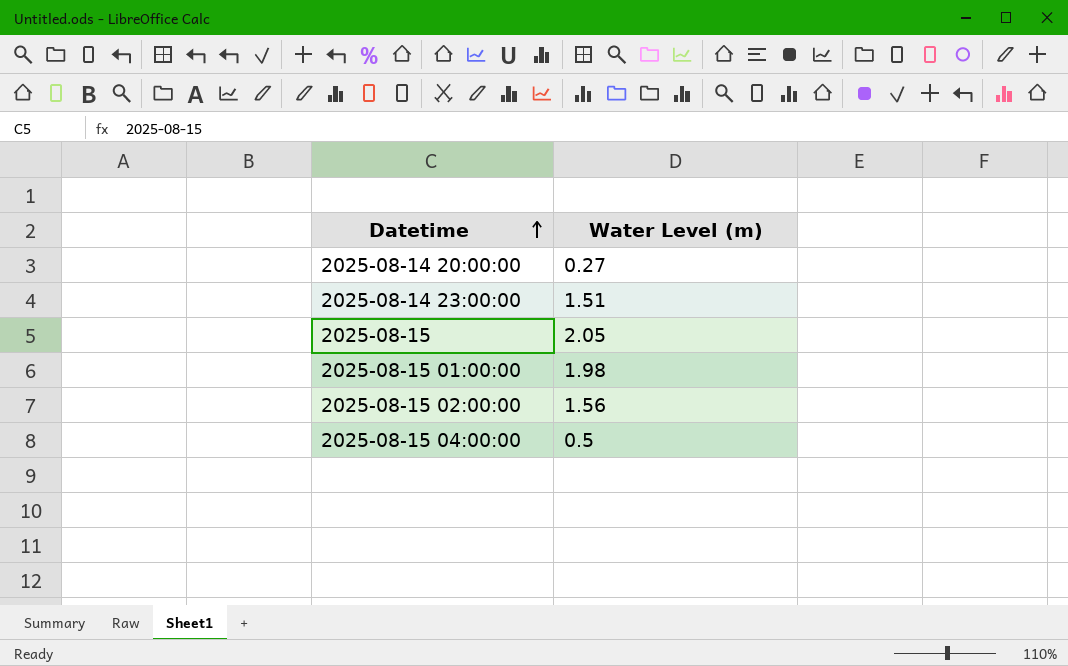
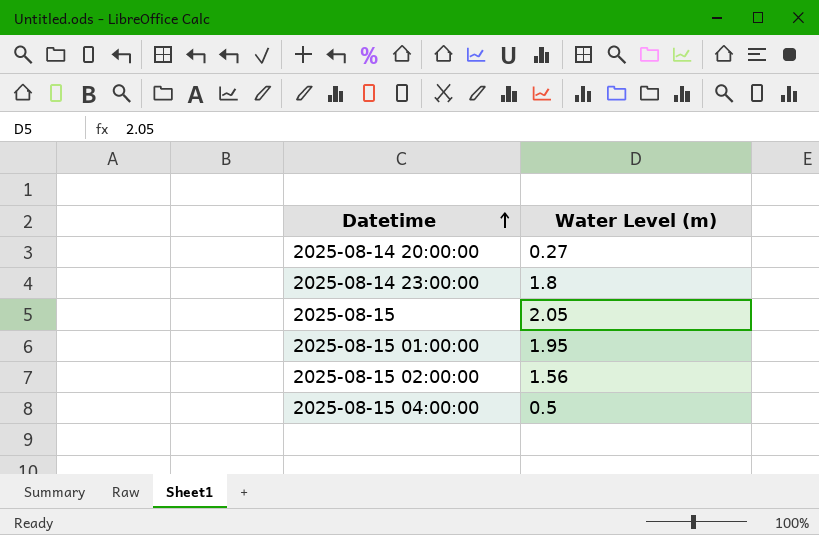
2025-08-14 23:00:00 | Water Level (m): 1.51 -> 1.8
2025-08-15 01:00:00 | Water Level (m): 1.98 -> 1.95

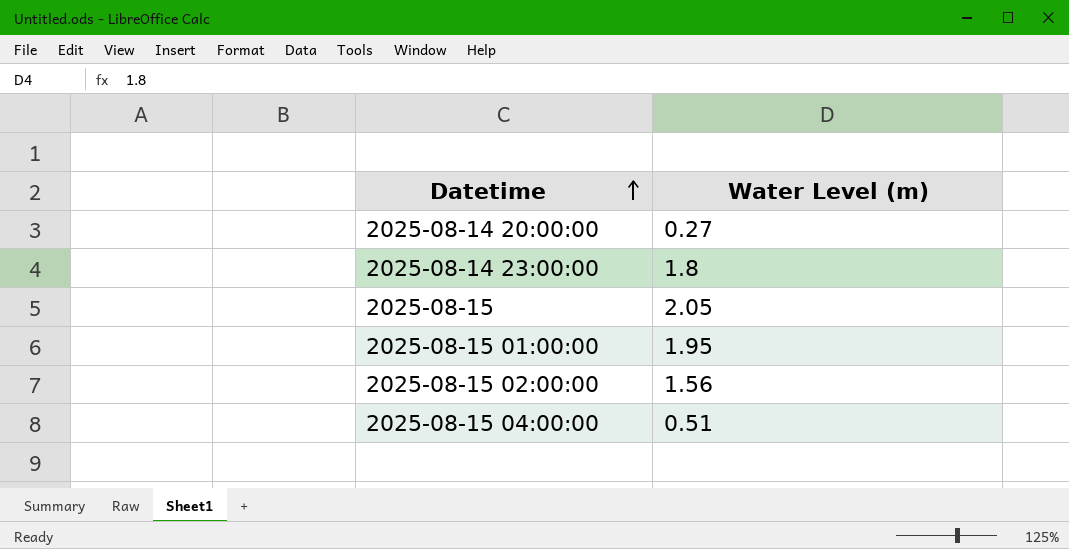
2025-08-15 04:00:00 | Water Level (m): 0.5 -> 0.51

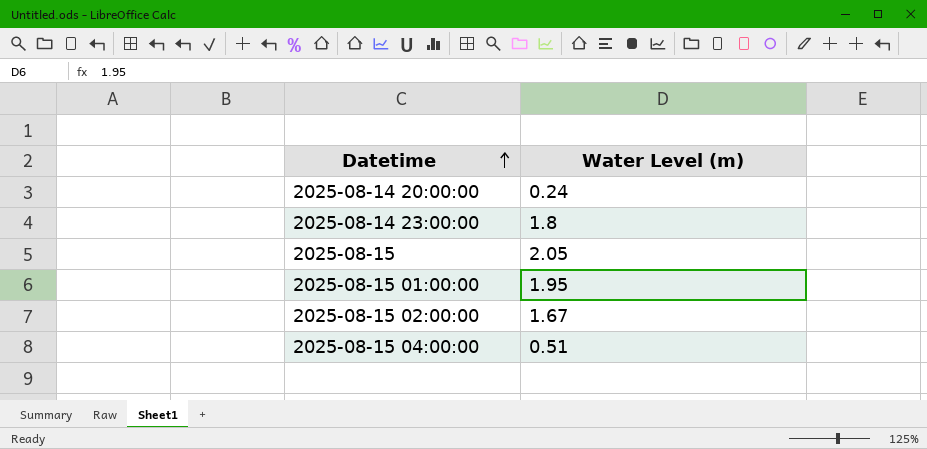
2025-08-14 20:00:00 | Water Level (m): 0.27 -> 0.24
2025-08-15 02:00:00 | Water Level (m): 1.56 -> 1.67

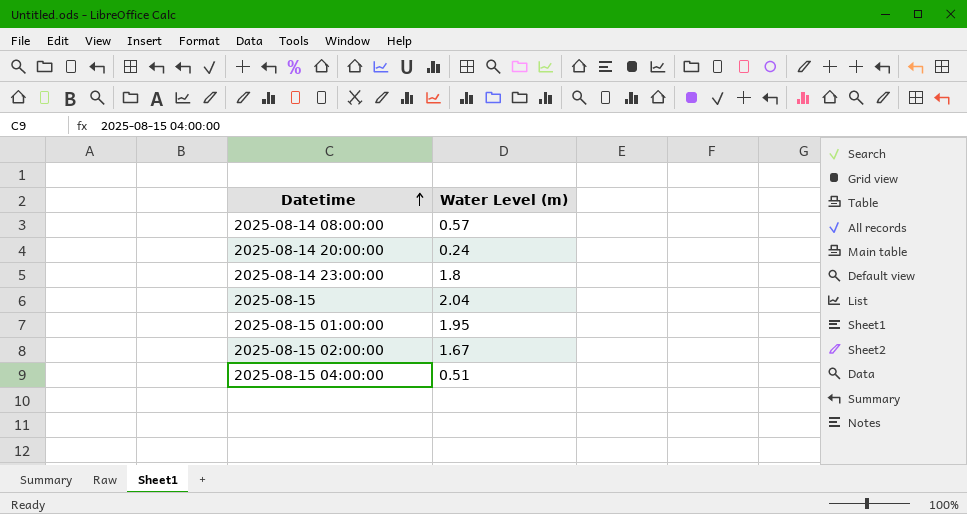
row 2025-08-14 08:00:00: none -> 0.57
2025-08-15 | Water Level (m): 2.05 -> 2.04

